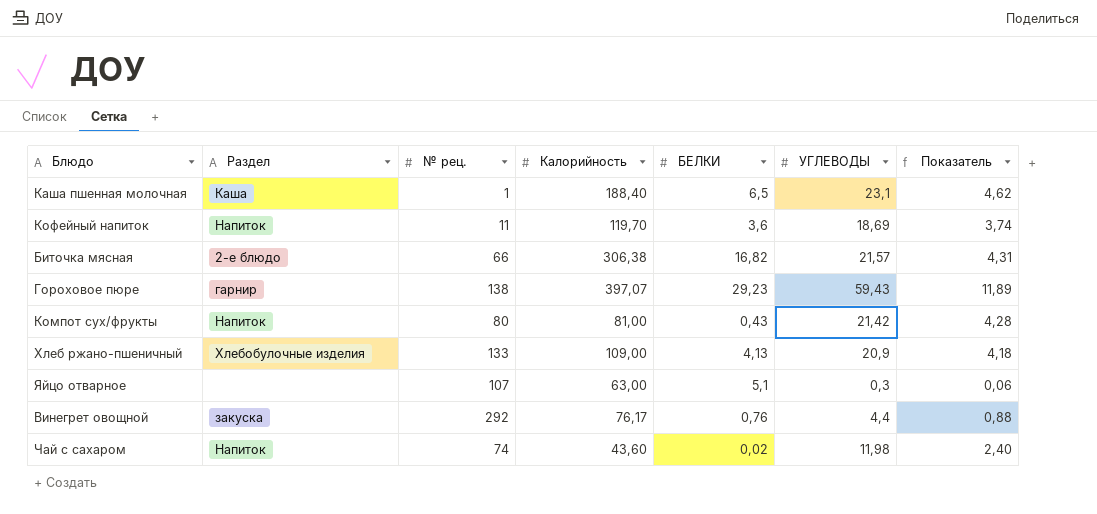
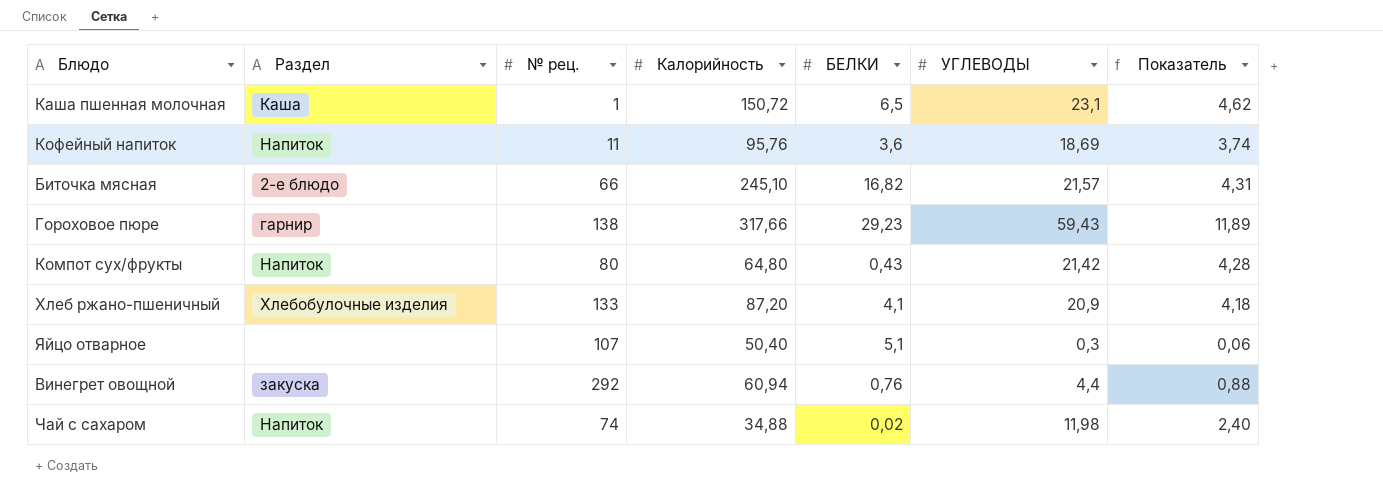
Каша пшенная молочная | Калорийность: 188,40 -> 150,72
Кофейный напиток | Калорийность: 119,70 -> 95,76
Биточка мясная | Калорийность: 306,38 -> 245,10
Гороховое пюре | Калорийность: 397,07 -> 317,66
Компот сух/фрукты | Калорийность: 81,00 -> 64,80
Хлеб ржано-пшеничный | Калорийность: 109,00 -> 87,20
Хлеб ржано-пшеничный | БЕЛКИ: 4,13 -> 4,1
Яйцо отварное | Калорийность: 63,00 -> 50,40
Винегрет овощной | Калорийность: 76,17 -> 60,94
Чай с сахаром | Калорийность: 43,60 -> 34,88

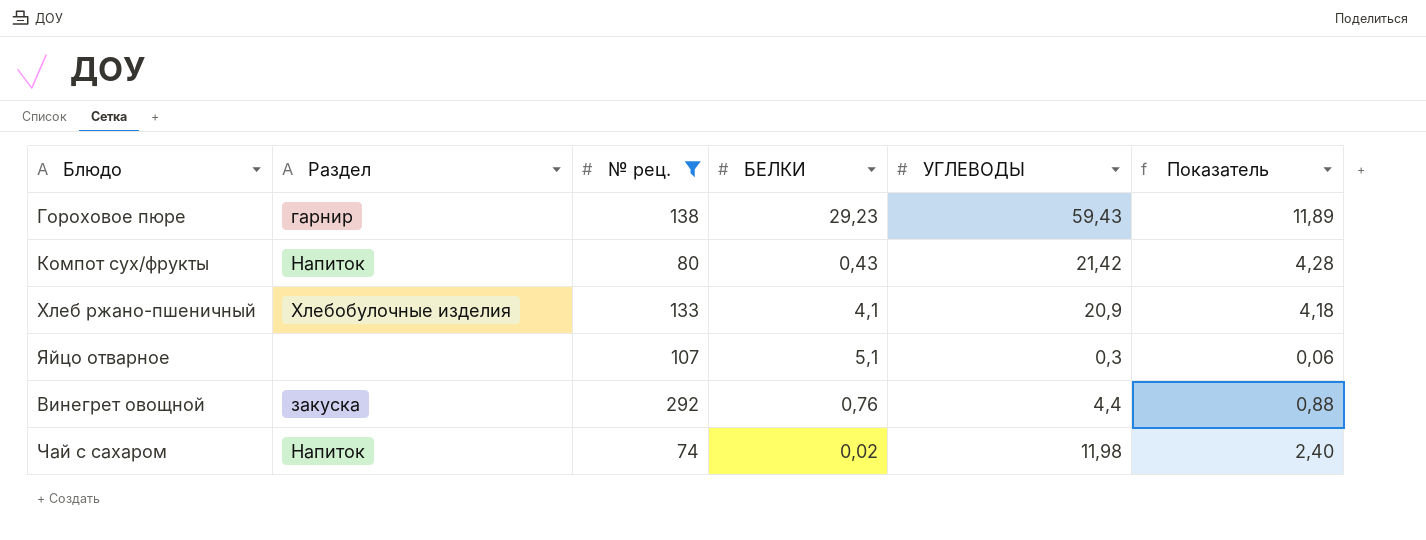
filter: none -> № рец. >= 74
column Калорийность | position: 4 -> none

